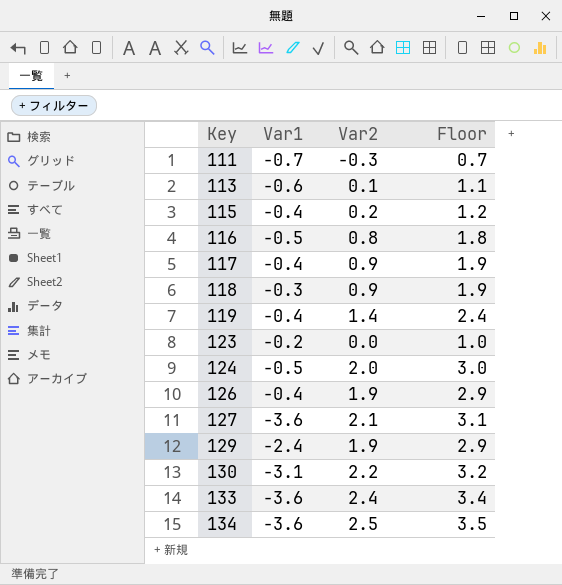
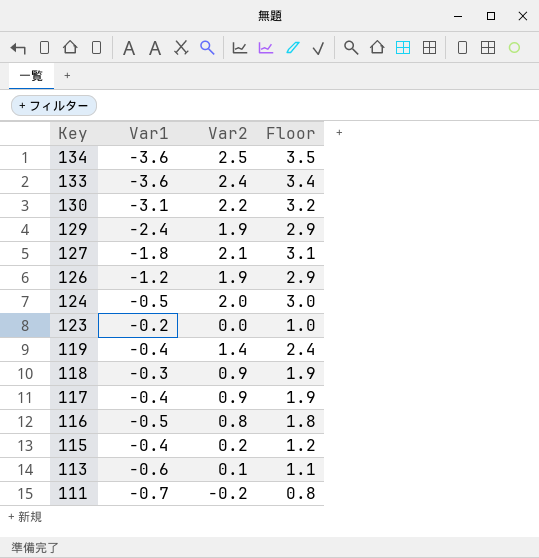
row order: Key ascending -> Key descending
127 | Var1: -3.6 -> -1.8
126 | Var1: -0.4 -> -1.2
111 | Var2: -0.3 -> -0.2
111 | Floor: 0.7 -> 0.8

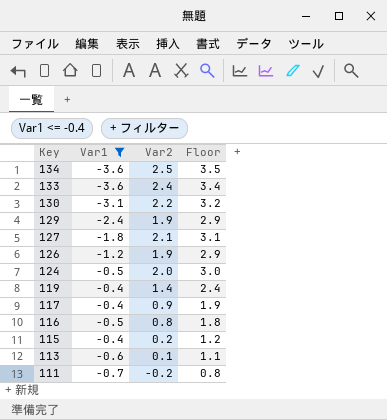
filter: none -> Var1 <= -0.4

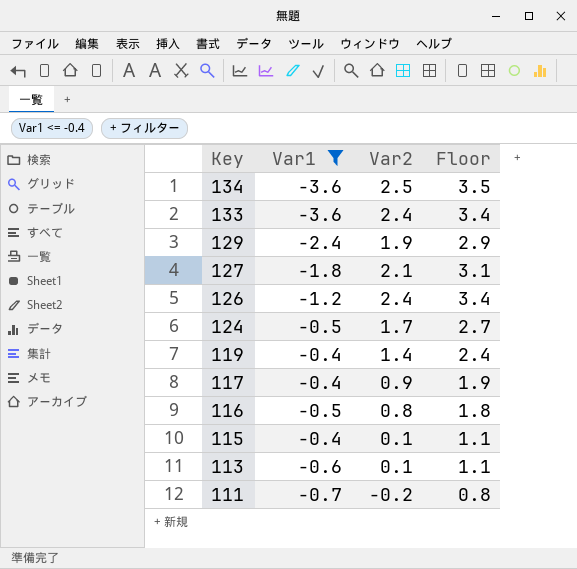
row 130: -3.1 | 2.2 | 3.2 -> none
126 | Var2: 1.9 -> 2.4
126 | Floor: 2.9 -> 3.4
124 | Var2: 2.0 -> 1.7
124 | Floor: 3.0 -> 2.7
115 | Var2: 0.2 -> 0.1
115 | Floor: 1.2 -> 1.1

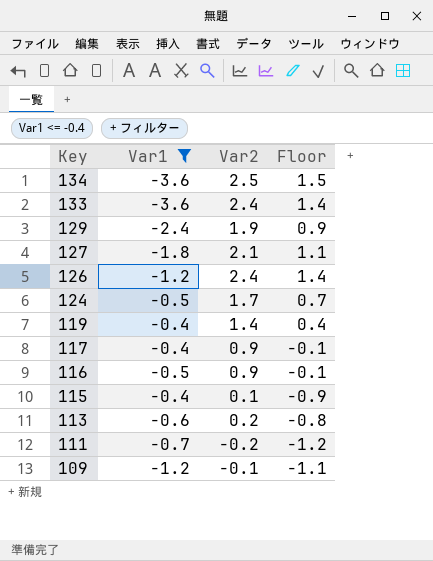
column Floor | formula: [Var2] + 1 -> [Var2] - 1
116 | Var2: 0.8 -> 0.9
113 | Var2: 0.1 -> 0.2
row 109: none -> -1.2 | -0.1 | -1.1

